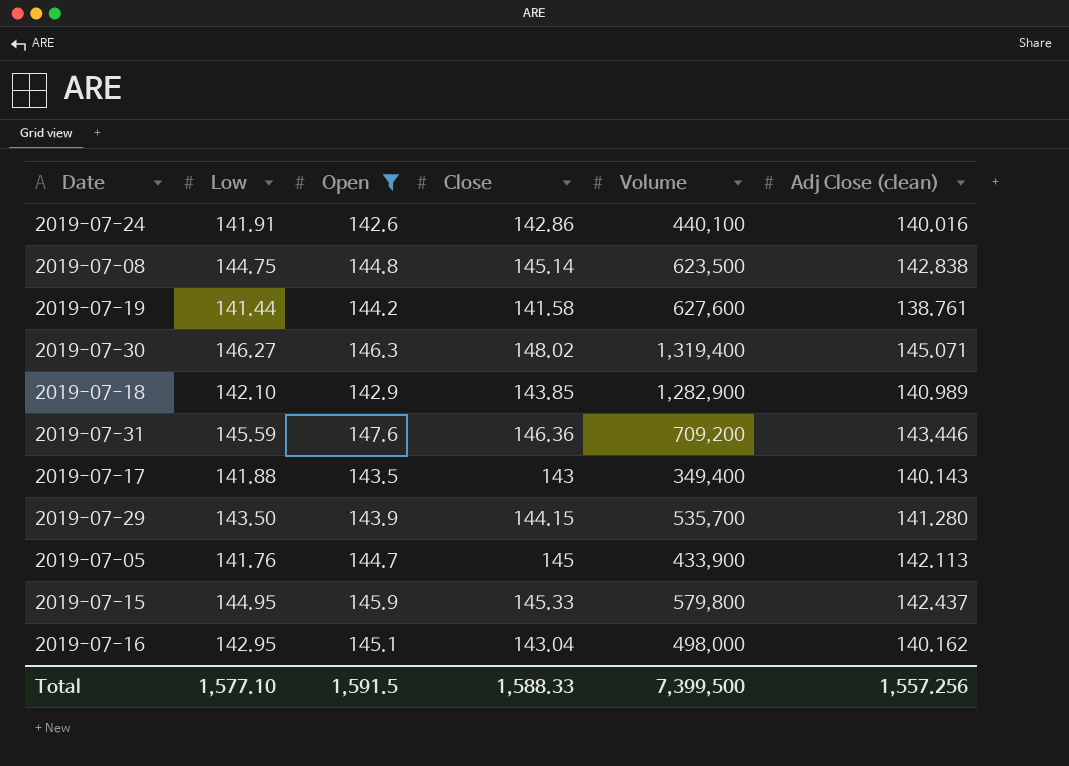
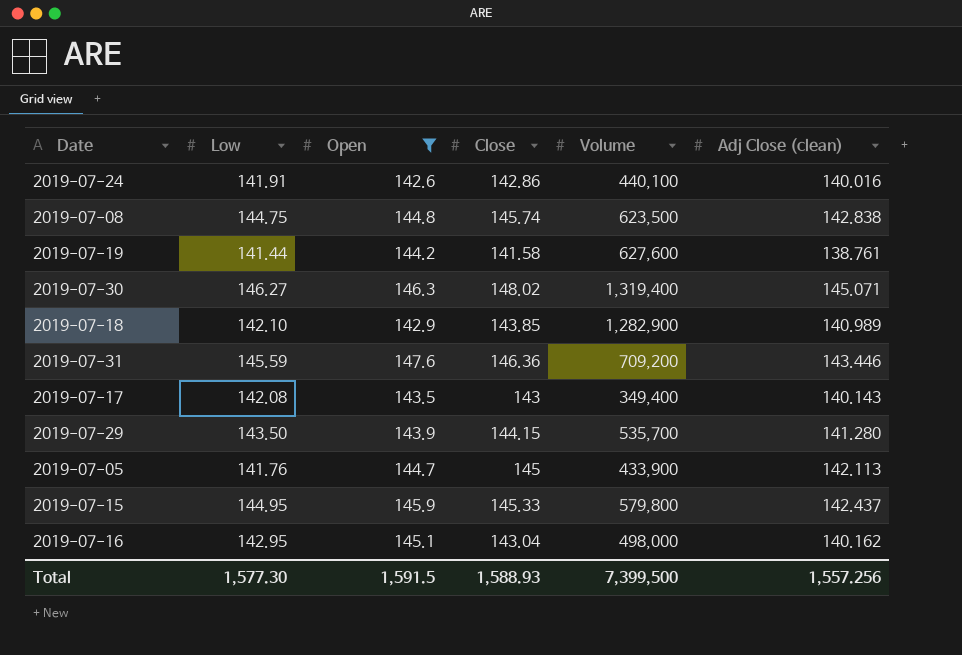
2019-07-08 | Close: 145.14 -> 145.74
2019-07-17 | Low: 141.88 -> 142.08
Total | Low: 1,577.10 -> 1,577.30
Total | Close: 1,588.33 -> 1,588.93

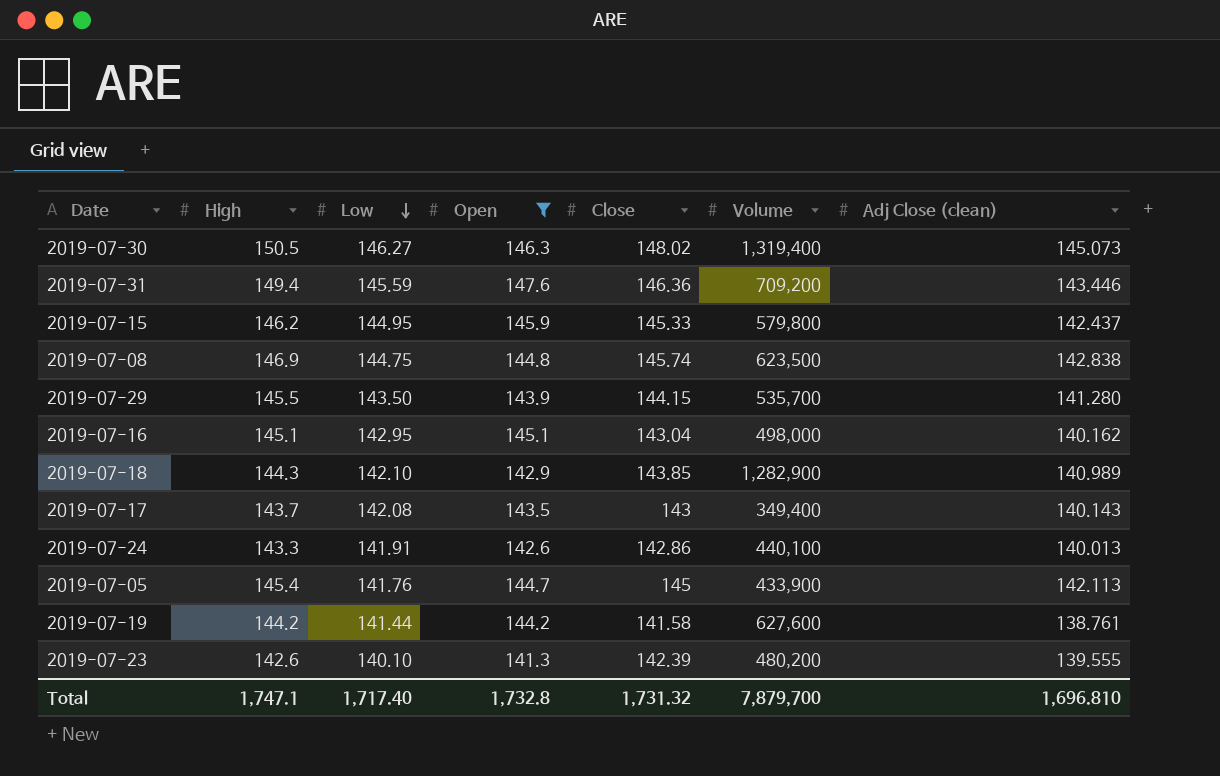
row order: none -> Low descending
column High | position: none -> 2
2019-07-30 | Adj Close (clean): 145.071 -> 145.073
2019-07-24 | Adj Close (clean): 140.016 -> 140.013
row 2019-07-23: none -> 142.6 | 140.10 | 141.3 | 142.39 | 480,200 | 139.555
Total | Low: 1,577.30 -> 1,717.40
Total | Open: 1,591.5 -> 1,732.8
Total | Close: 1,588.93 -> 1,731.32
Total | Volume: 7,399,500 -> 7,879,700
Total | Adj Close (clean): 1,557.256 -> 1,696.810

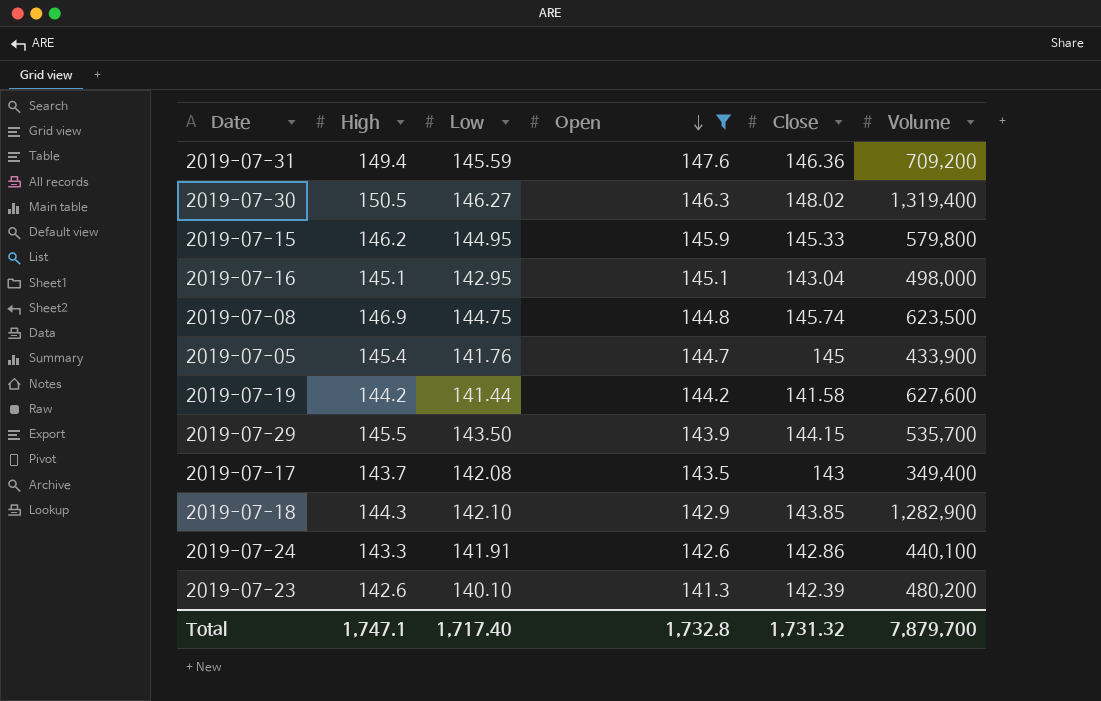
row order: Low descending -> Open descending
column Adj Close (clean) | position: 7 -> none

